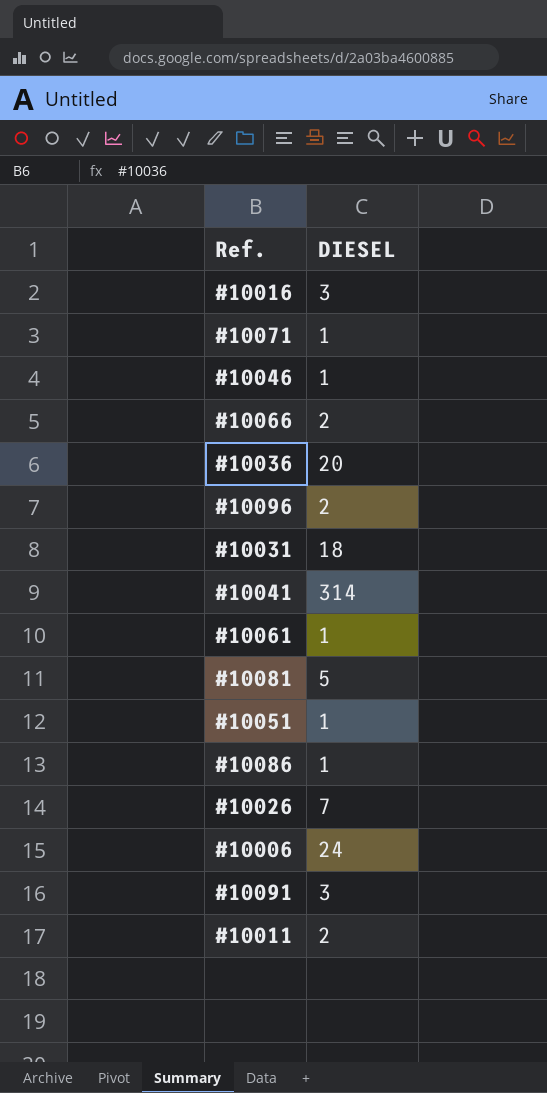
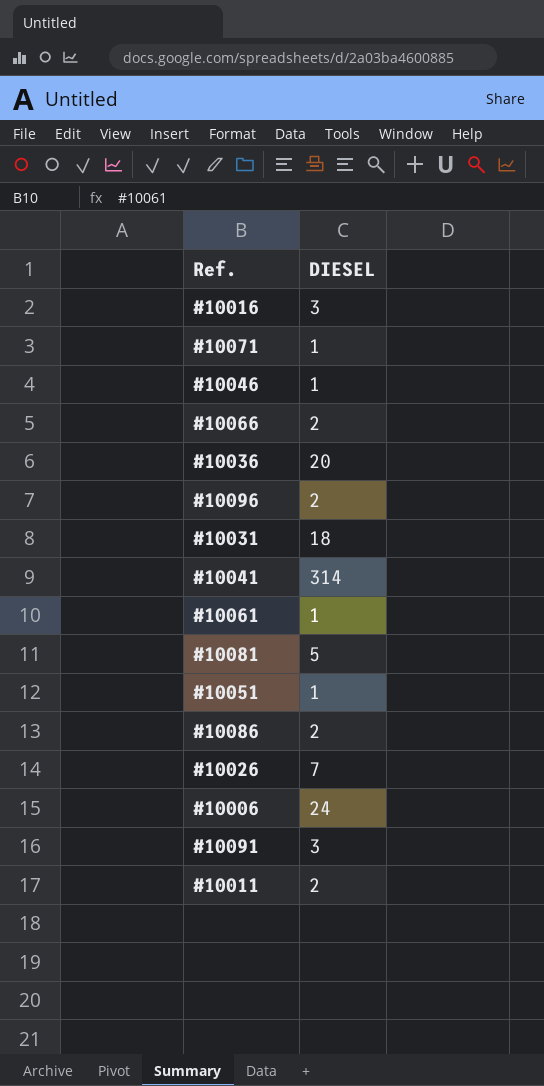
#10086 | DIESEL: 1 -> 2

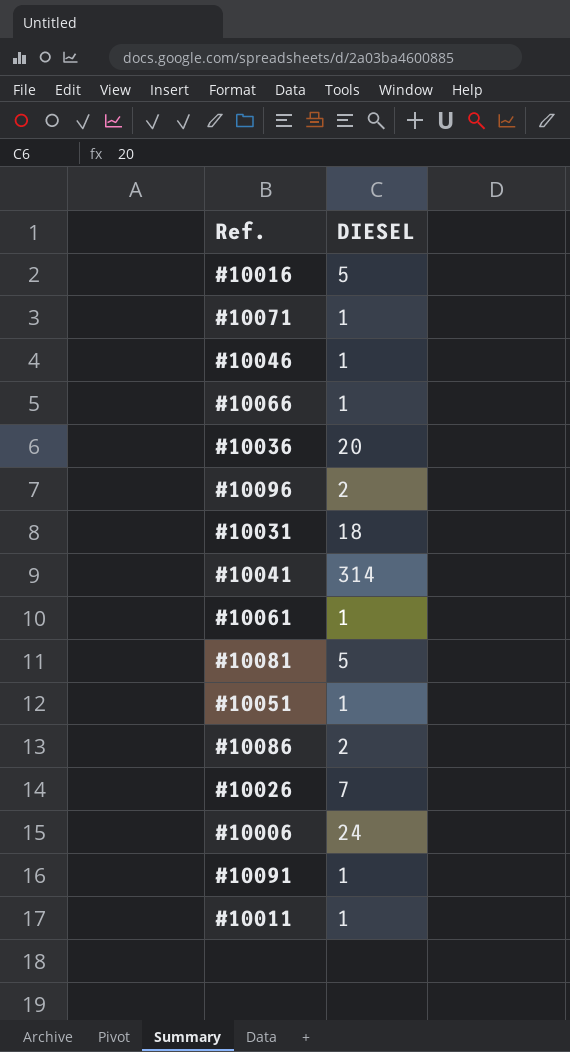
#10016 | DIESEL: 3 -> 5
#10066 | DIESEL: 2 -> 1
#10091 | DIESEL: 3 -> 1
#10011 | DIESEL: 2 -> 1

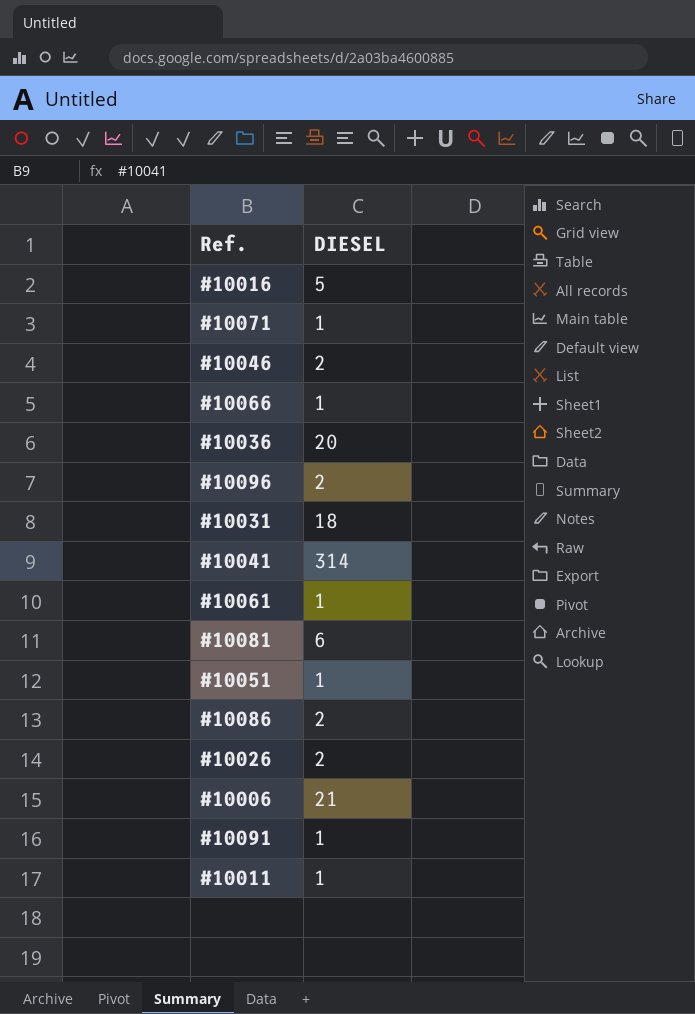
#10046 | DIESEL: 1 -> 2
#10081 | DIESEL: 5 -> 6
#10026 | DIESEL: 7 -> 2
#10006 | DIESEL: 24 -> 21

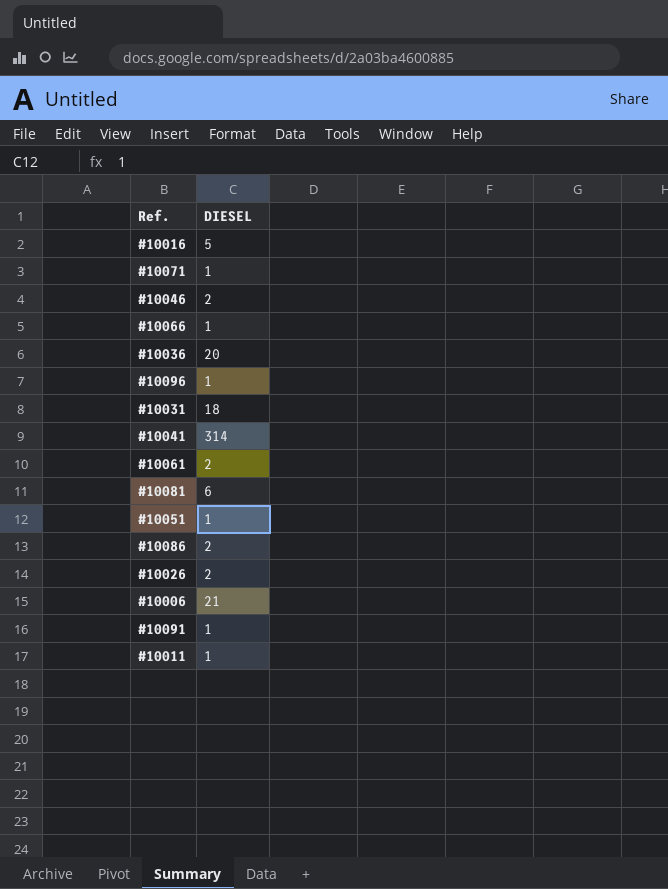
#10096 | DIESEL: 2 -> 1
#10061 | DIESEL: 1 -> 2

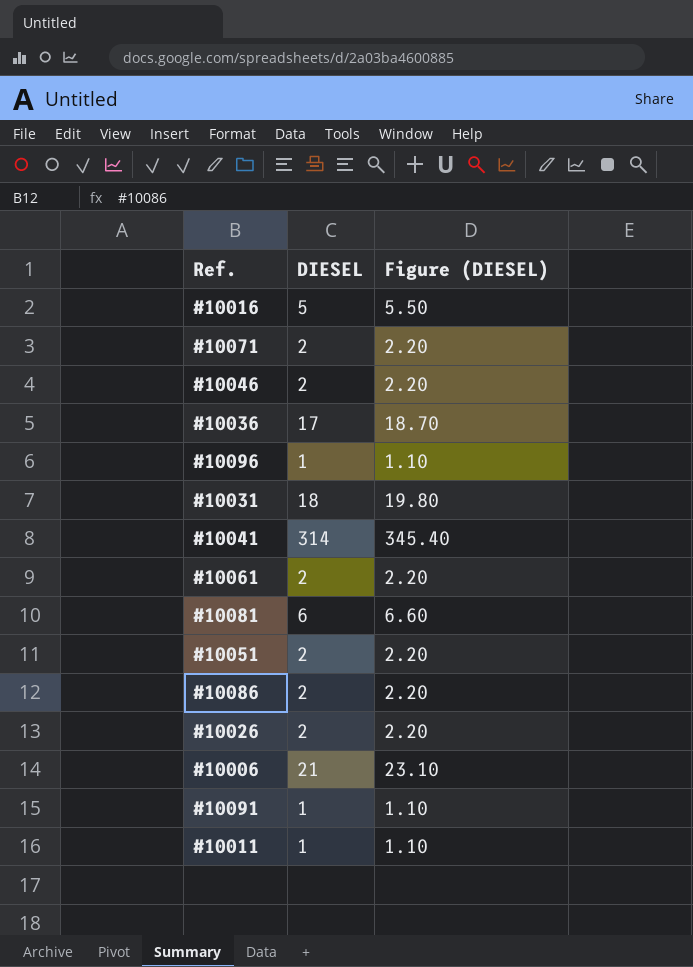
column Figure (DIESEL) | formula: none -> [DIESEL] * 1.1
row #10066: 1 -> none
#10071 | DIESEL: 1 -> 2
#10036 | DIESEL: 20 -> 17
#10051 | DIESEL: 1 -> 2

